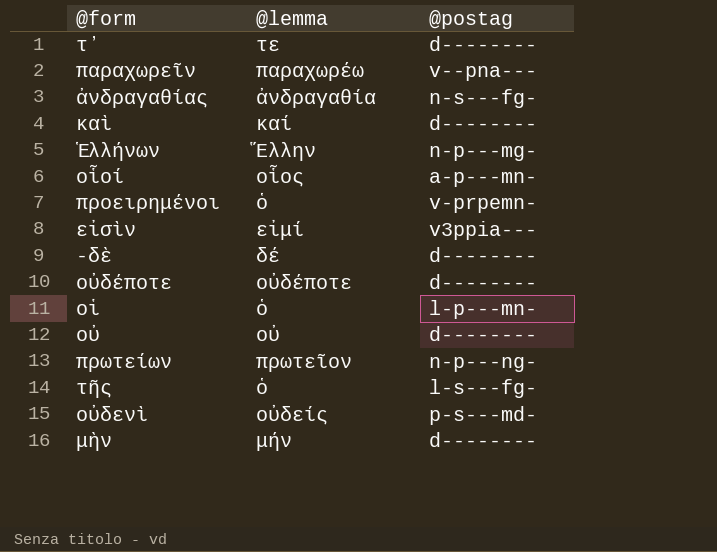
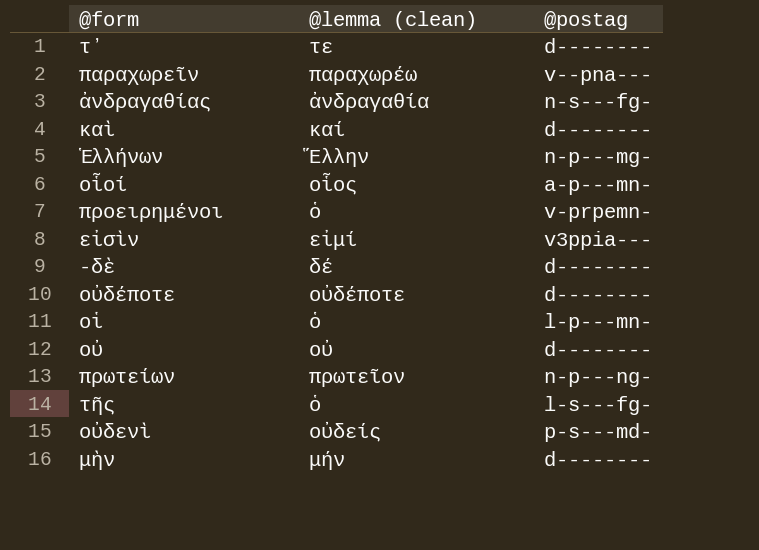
column name: @lemma -> @lemma (clean)

